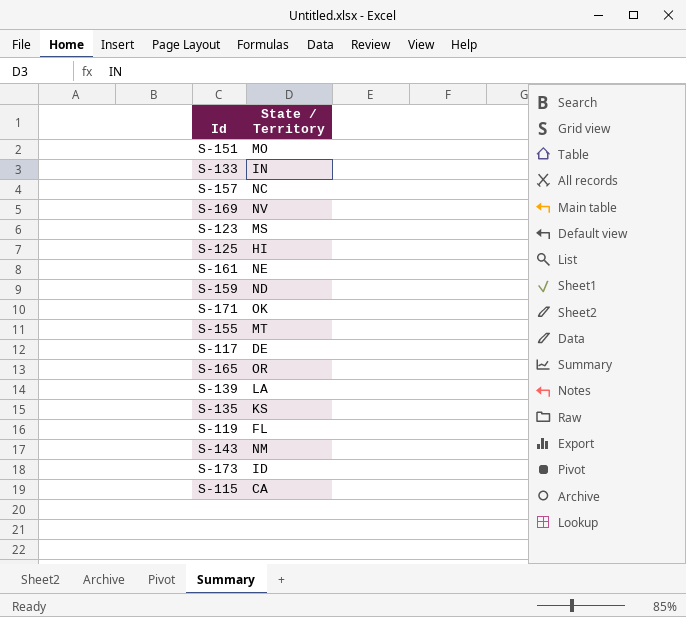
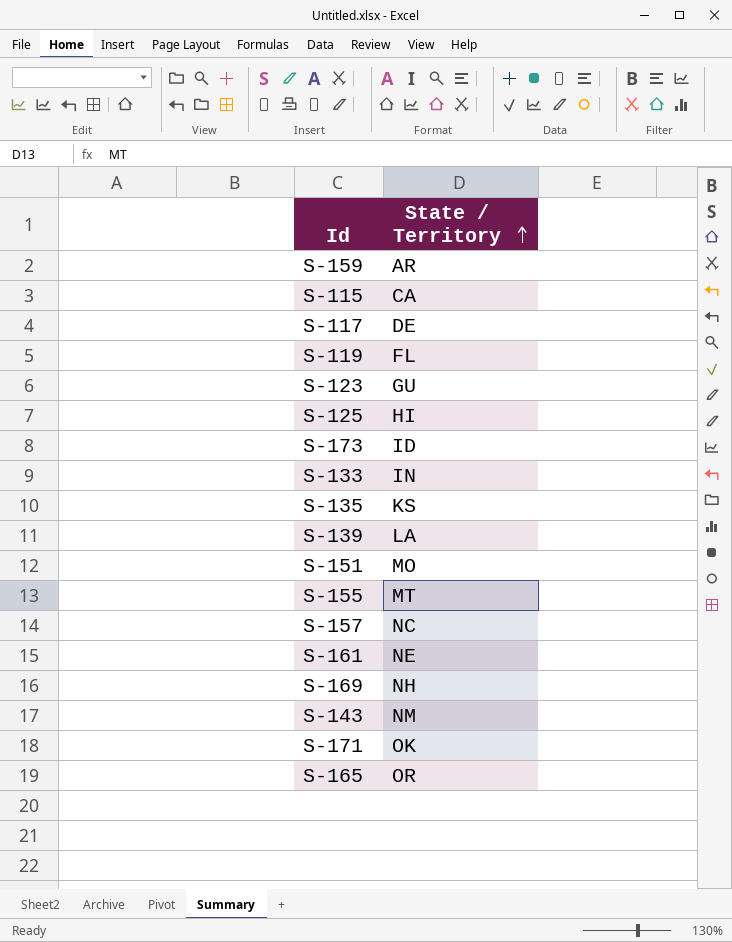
row order: none -> State / Territory ascending
S-159 | State / Territory: ND -> AR
S-123 | State / Territory: MS -> GU
S-169 | State / Territory: NV -> NH

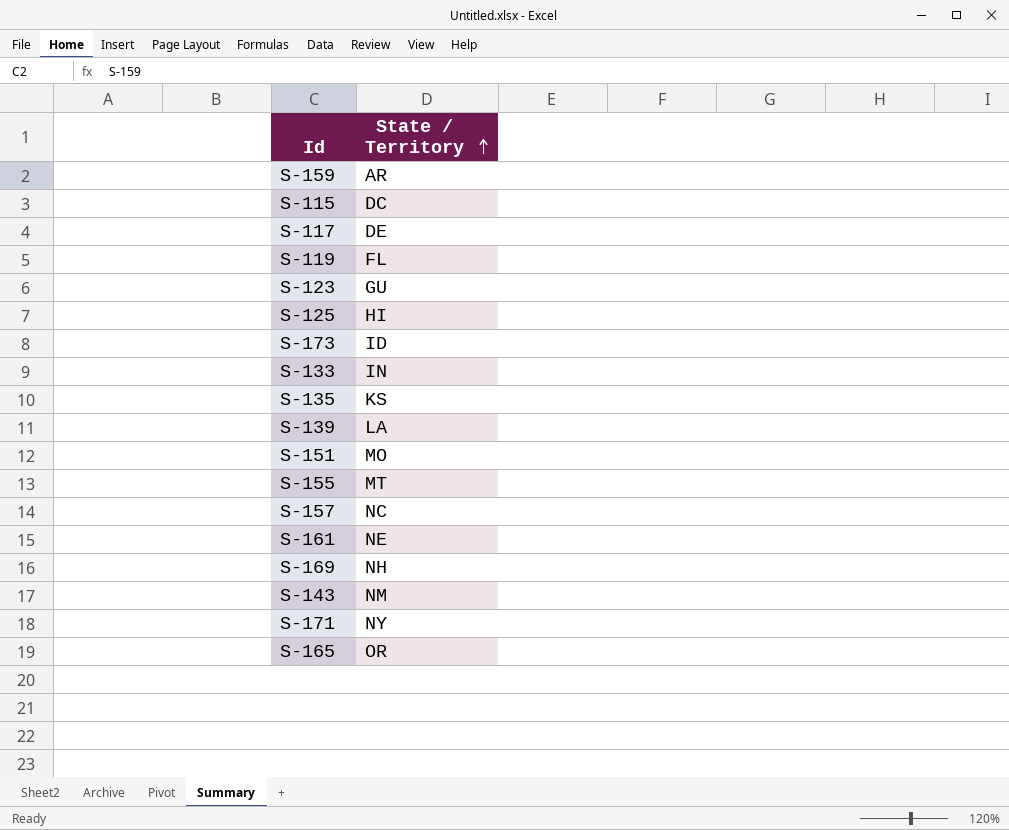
S-115 | State / Territory: CA -> DC
S-171 | State / Territory: OK -> NY

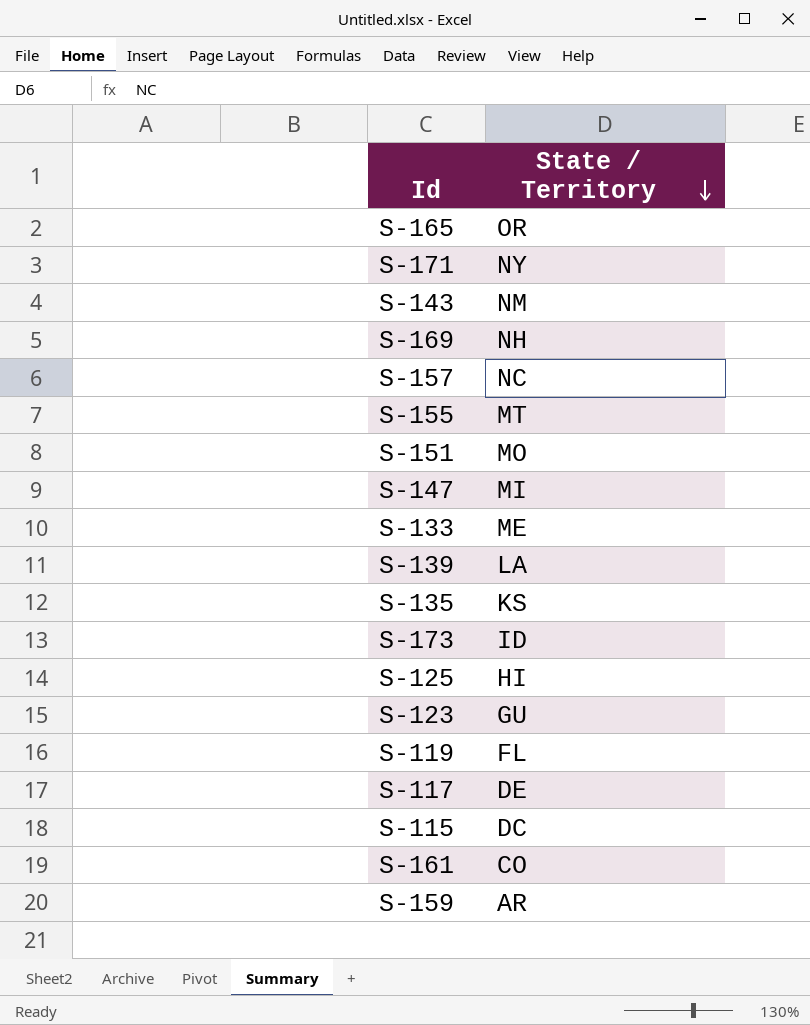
row order: State / Territory ascending -> State / Territory descending
row S-147: none -> MI
S-133 | State / Territory: IN -> ME
S-161 | State / Territory: NE -> CO

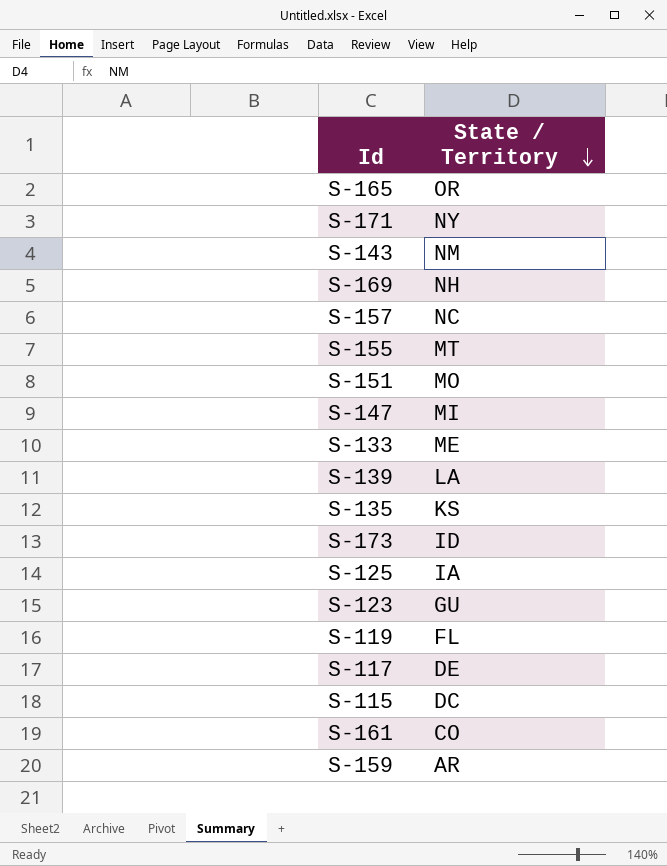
S-125 | State / Territory: HI -> IA

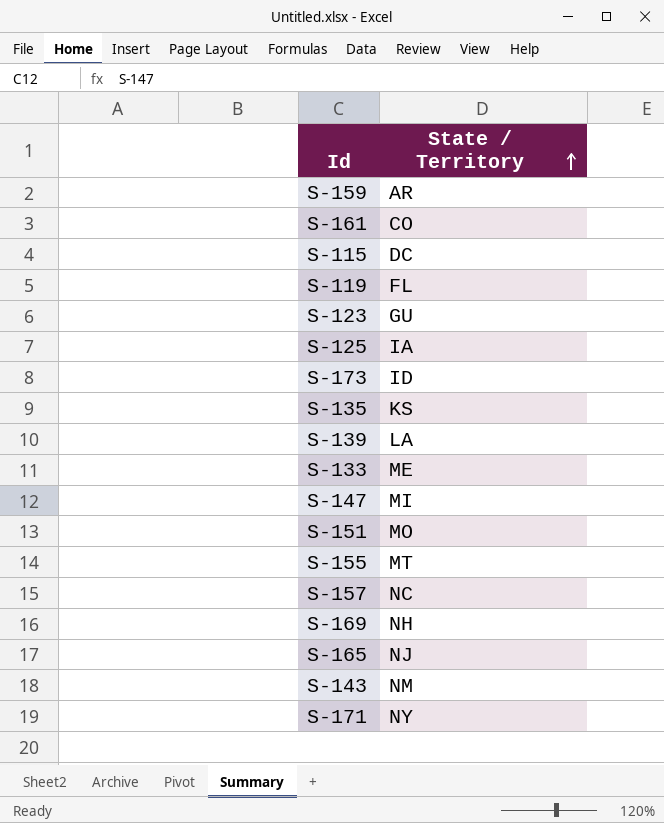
row order: State / Territory descending -> State / Territory ascending
row S-117: DE -> none
S-165 | State / Territory: OR -> NJ

